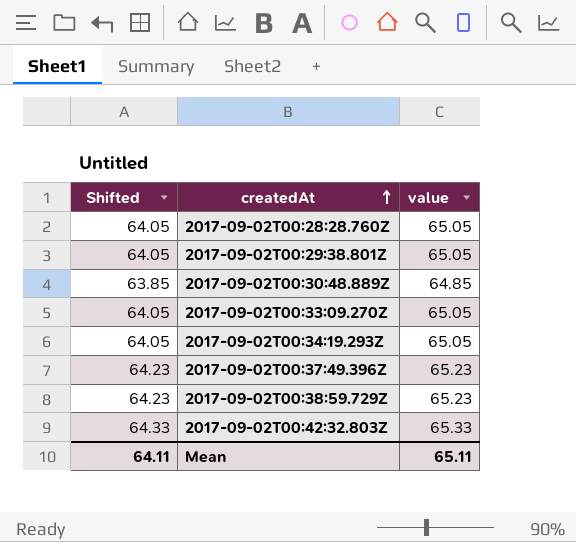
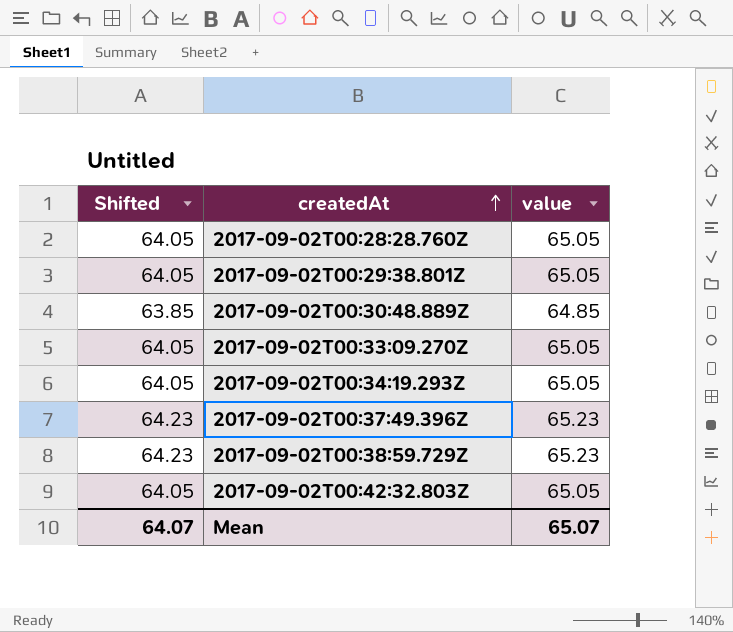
2017-09-02T00:42:32.803Z | Shifted: 64.33 -> 64.05
2017-09-02T00:42:32.803Z | value: 65.33 -> 65.05
Mean | Shifted: 64.11 -> 64.07
Mean | value: 65.11 -> 65.07

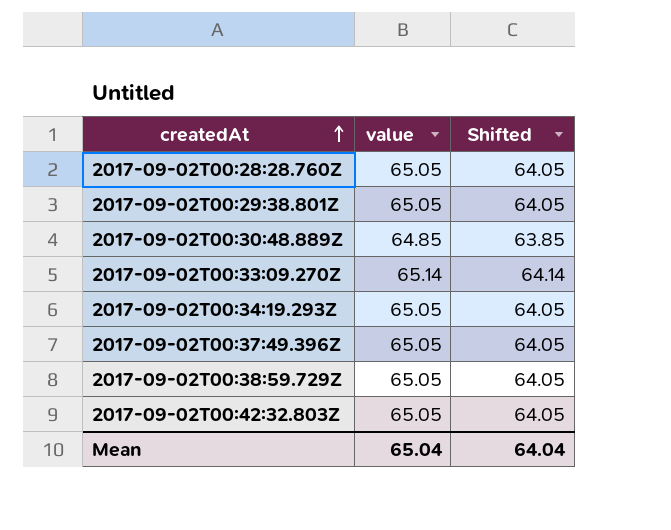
column Shifted | position: 1 -> 3
2017-09-02T00:33:09.270Z | value: 65.05 -> 65.14
2017-09-02T00:33:09.270Z | Shifted: 64.05 -> 64.14
2017-09-02T00:37:49.396Z | value: 65.23 -> 65.05
2017-09-02T00:37:49.396Z | Shifted: 64.23 -> 64.05
2017-09-02T00:38:59.729Z | value: 65.23 -> 65.05
2017-09-02T00:38:59.729Z | Shifted: 64.23 -> 64.05
Mean | value: 65.07 -> 65.04
Mean | Shifted: 64.07 -> 64.04

